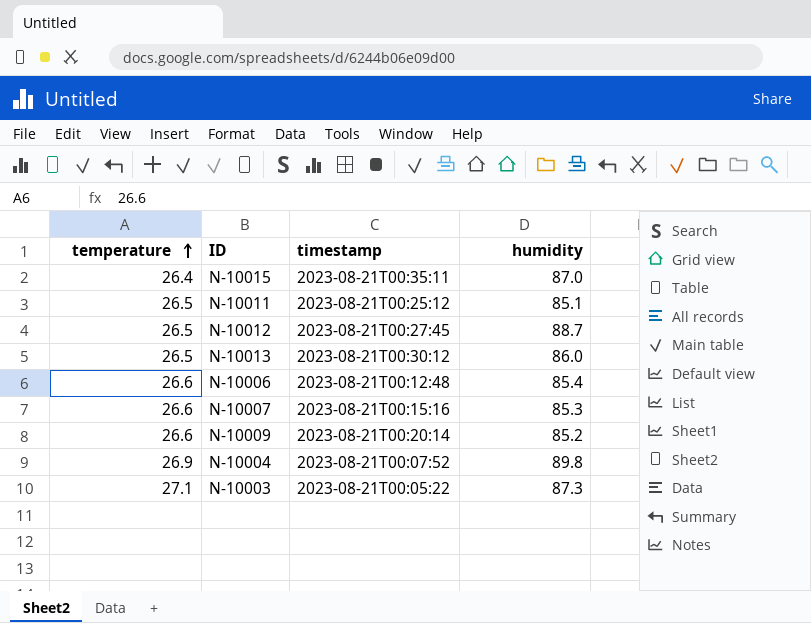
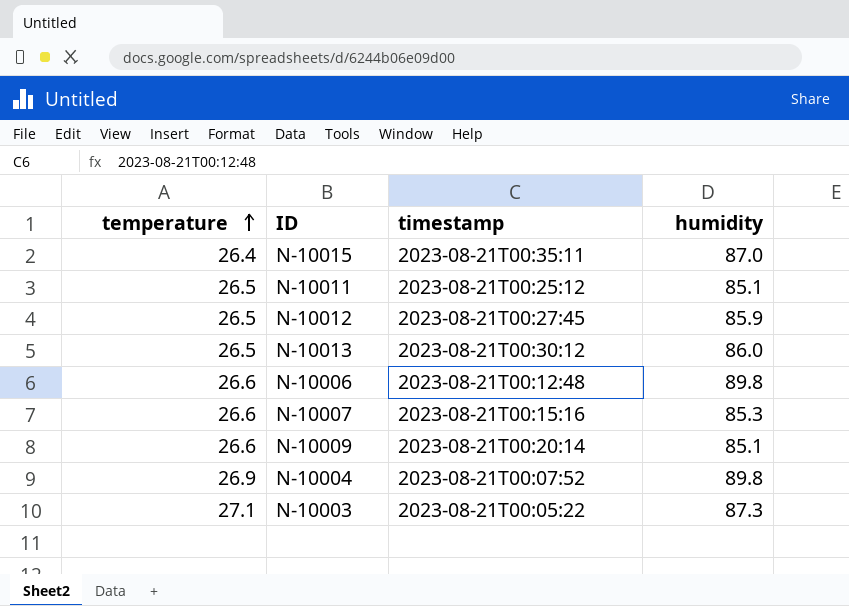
N-10012 | humidity: 88.7 -> 85.9
N-10006 | humidity: 85.4 -> 89.8
N-10009 | humidity: 85.2 -> 85.1

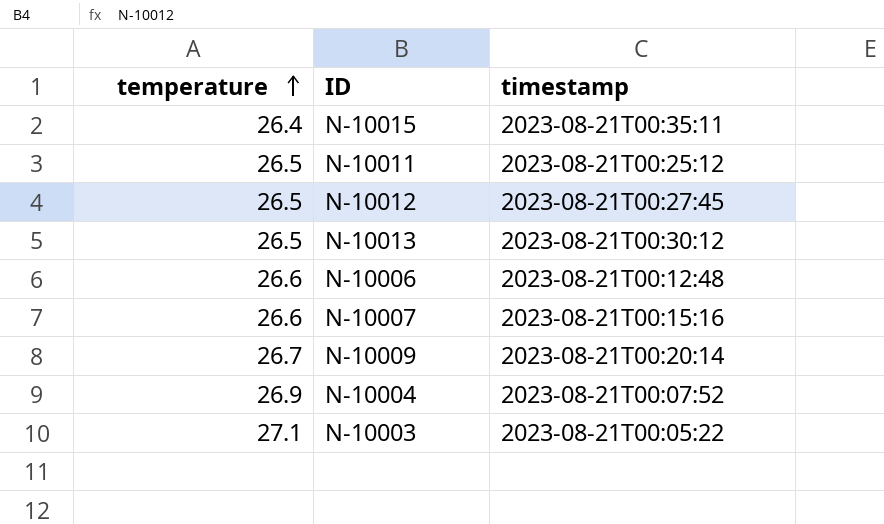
column humidity | position: 4 -> none
N-10009 | temperature: 26.6 -> 26.7

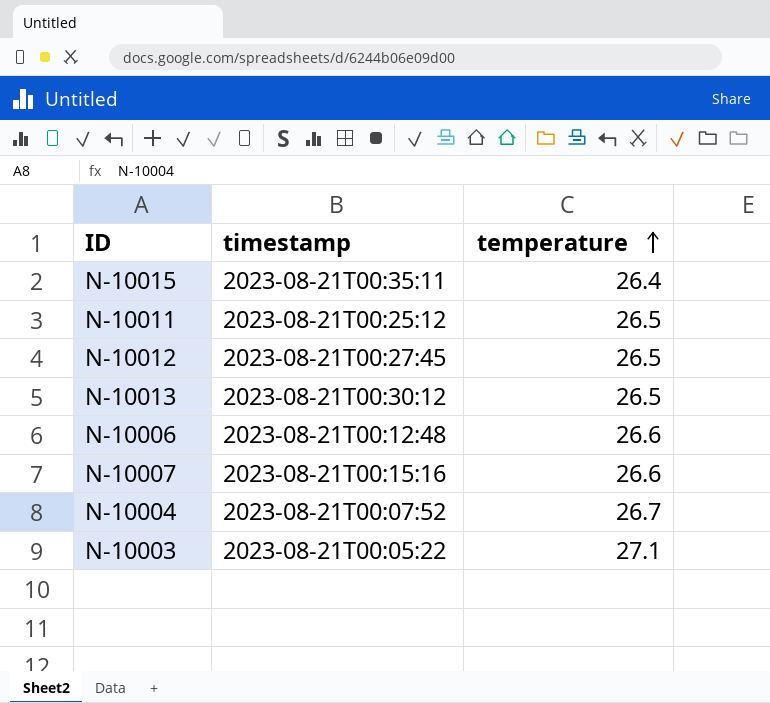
column temperature | position: 1 -> 3
row N-10009: 26.7 | 2023-08-21T00:20:14 -> none
N-10004 | temperature: 26.9 -> 26.7

